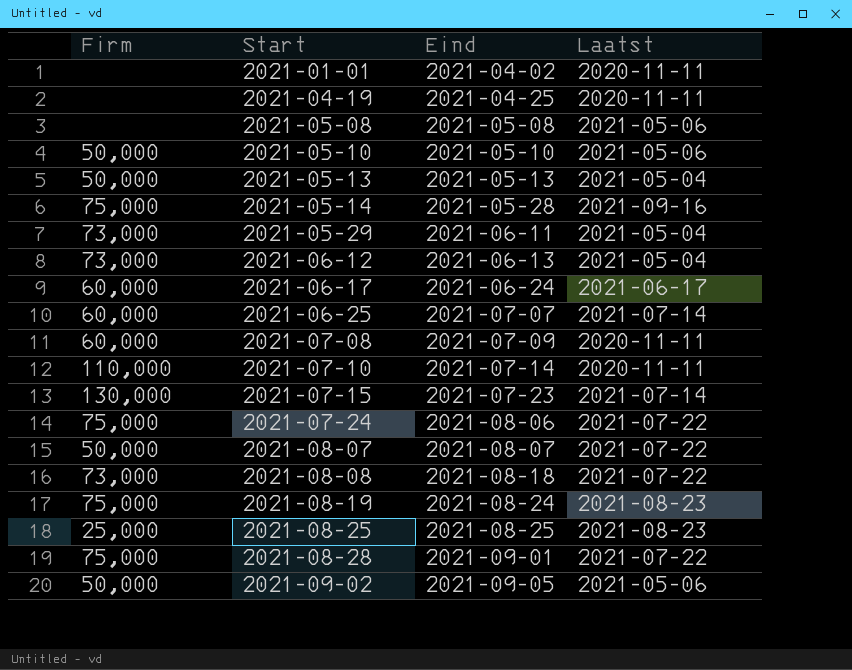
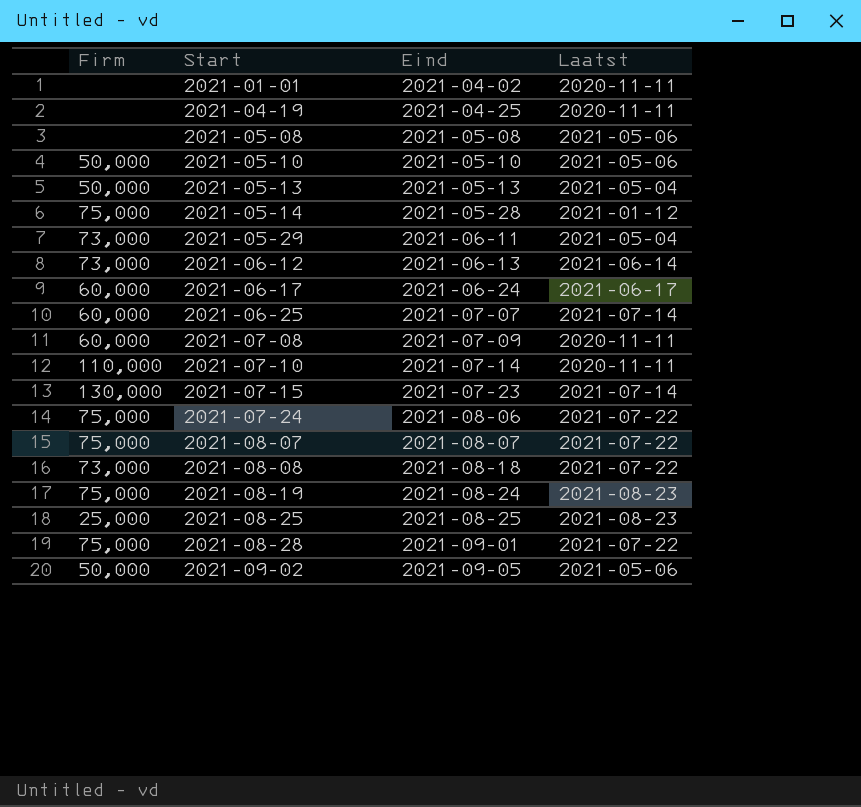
2021-05-14 | Laatst: 2021-09-16 -> 2021-01-12
2021-06-12 | Laatst: 2021-05-04 -> 2021-06-14
2021-08-07 | Firm: 50,000 -> 75,000

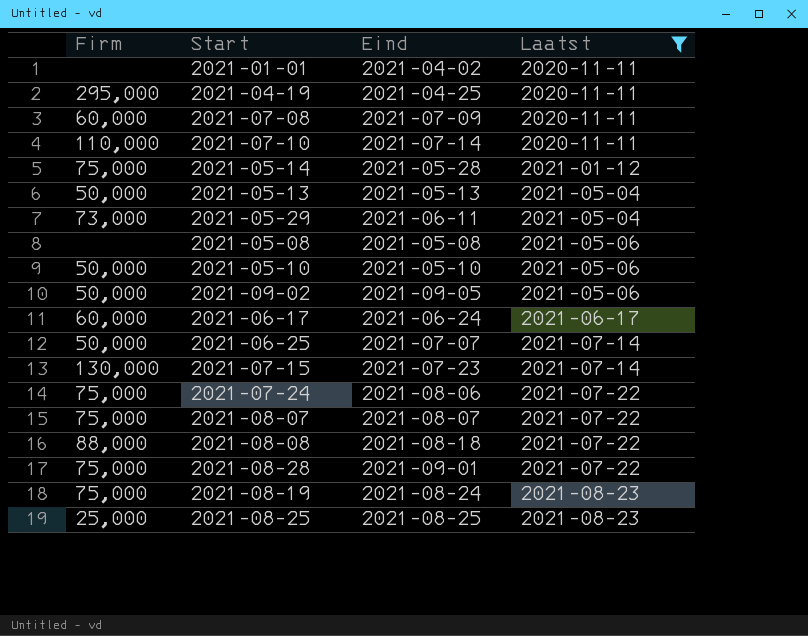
filter: none -> Laatst != 2021-06-14
row order: Start ascending -> Laatst ascending
2021-04-19 | Firm: none -> 295,000
2021-06-25 | Firm: 60,000 -> 50,000
2021-08-08 | Firm: 73,000 -> 88,000

